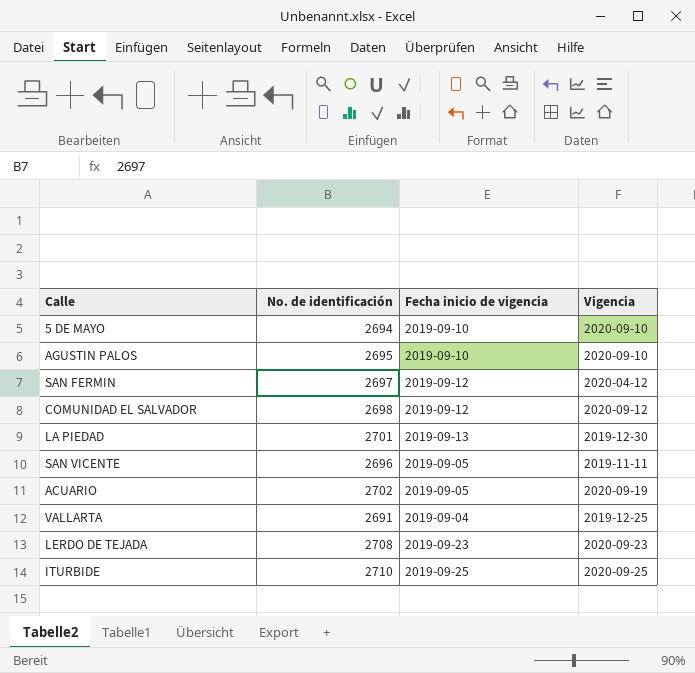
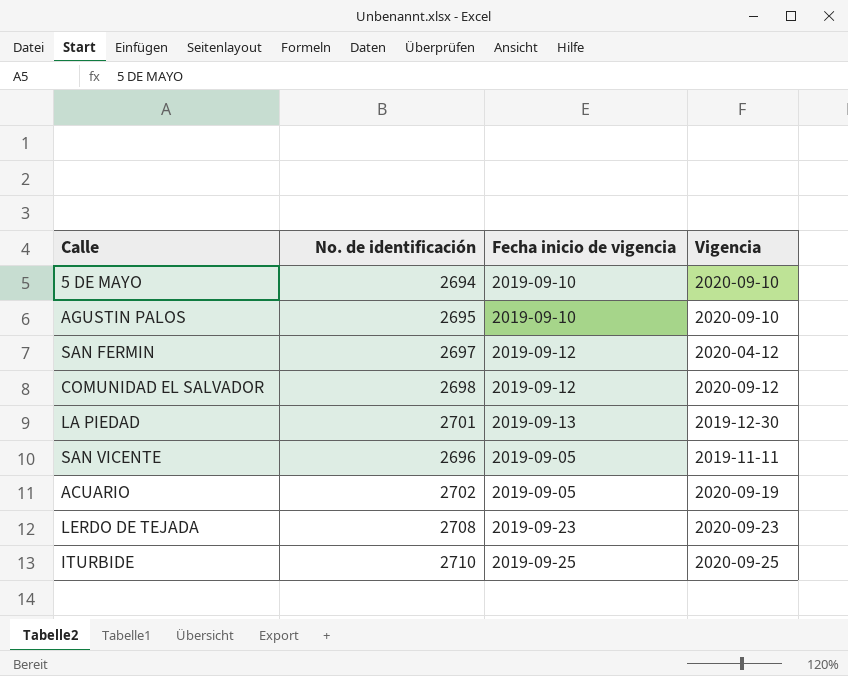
row VALLARTA: 2691 | 2019-09-04 | 2019-12-25 -> none

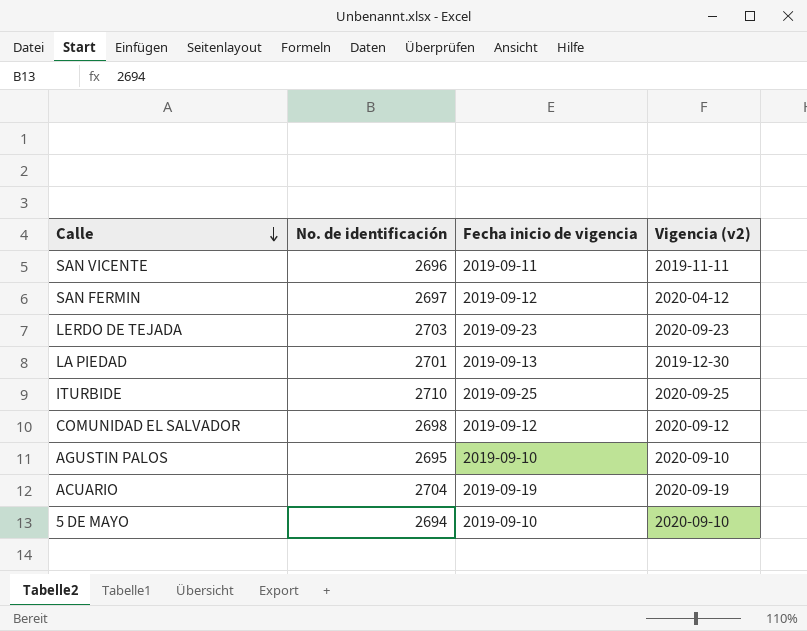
row order: none -> Calle descending
column name: Vigencia -> Vigencia (v2)
SAN VICENTE | Fecha inicio de vigencia: 2019-09-05 -> 2019-09-11
LERDO DE TEJADA | No. de identificación: 2708 -> 2703
ACUARIO | No. de identificación: 2702 -> 2704
ACUARIO | Fecha inicio de vigencia: 2019-09-05 -> 2019-09-19

